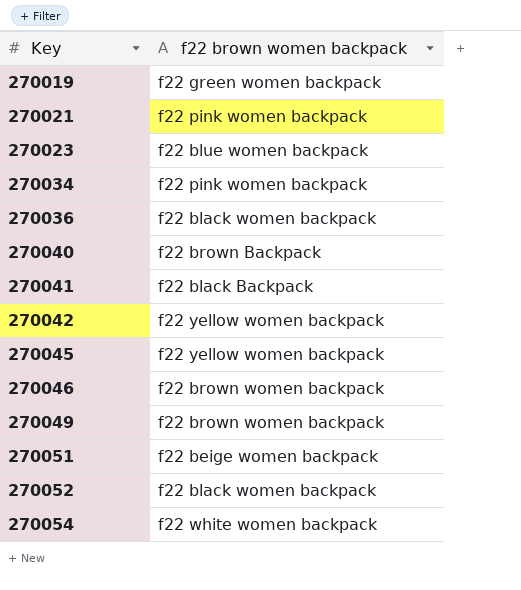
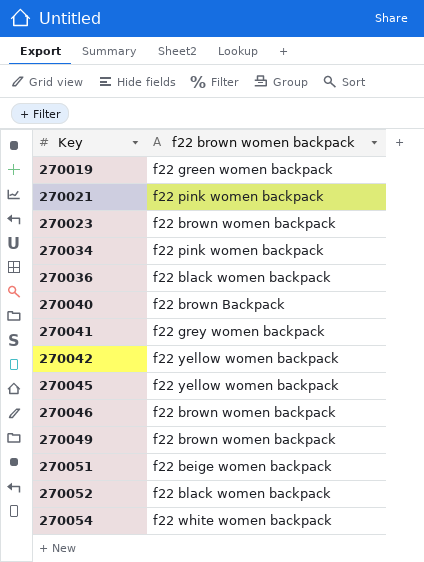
270023 | f22 brown women backpack: f22 blue women backpack -> f22 brown women backpack
270041 | f22 brown women backpack: f22 black Backpack -> f22 grey women backpack

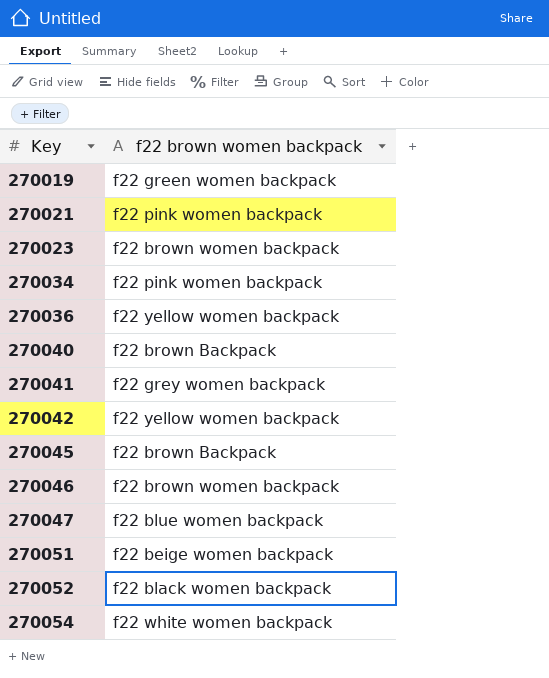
row 270049: f22 brown women backpack -> none
270036 | f22 brown women backpack: f22 black women backpack -> f22 yellow women backpack
270045 | f22 brown women backpack: f22 yellow women backpack -> f22 brown Backpack
row 270047: none -> f22 blue women backpack

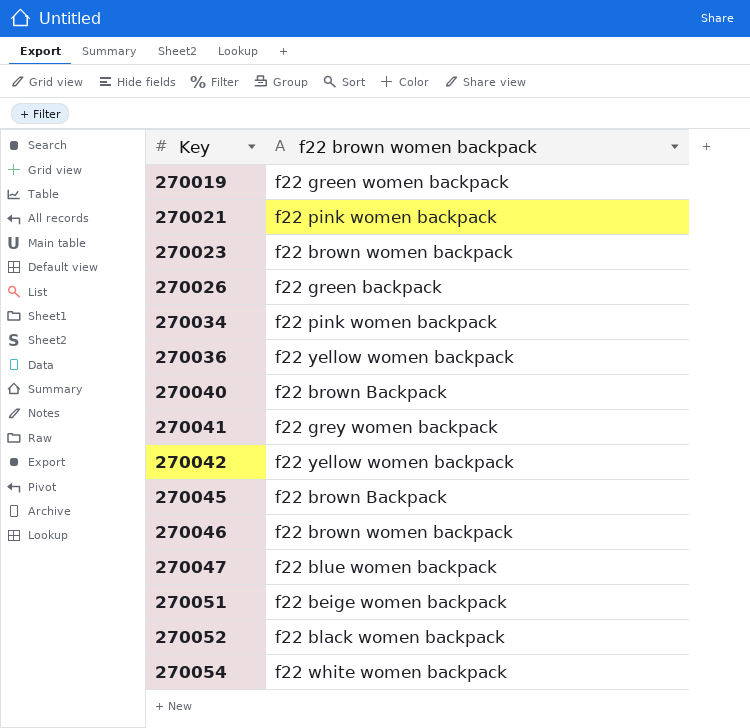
row 270026: none -> f22 green backpack

